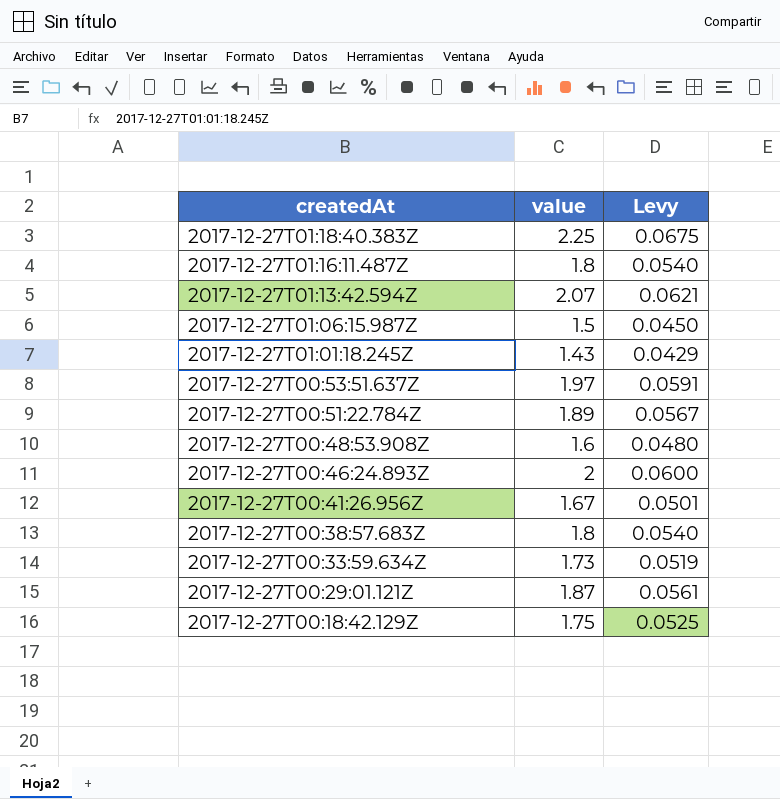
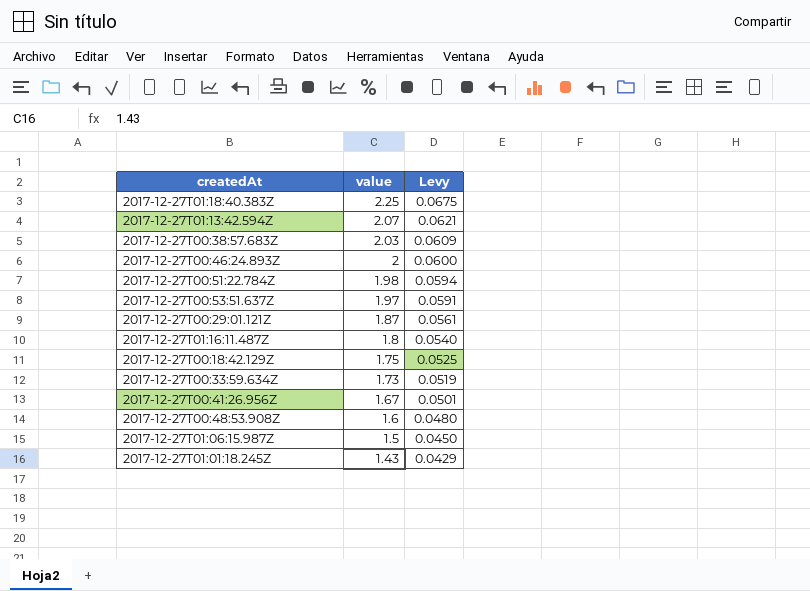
row order: createdAt descending -> value descending
2017-12-27T00:38:57.683Z | value: 1.8 -> 2.03
2017-12-27T00:38:57.683Z | Levy: 0.0540 -> 0.0609
2017-12-27T00:51:22.784Z | value: 1.89 -> 1.98
2017-12-27T00:51:22.784Z | Levy: 0.0567 -> 0.0594

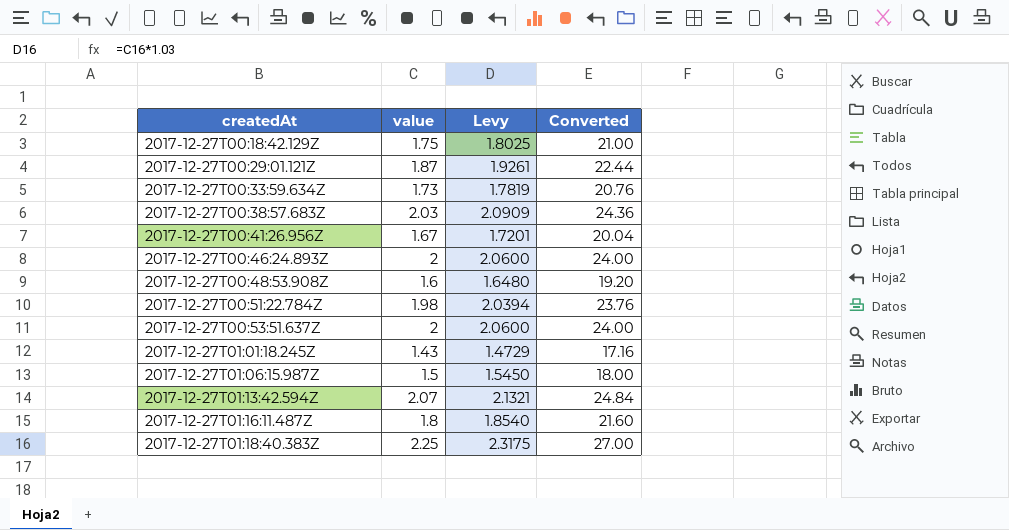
row order: value descending -> createdAt ascending
column Levy | formula: [value] * 0.03 -> [value] * 1.03
column Converted | formula: none -> [value] * 12
2017-12-27T00:53:51.637Z | value: 1.97 -> 2

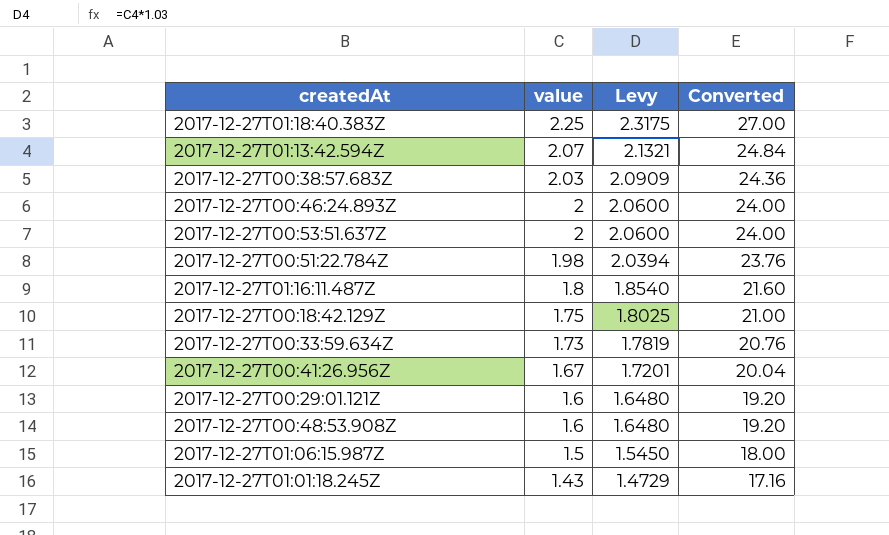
row order: createdAt ascending -> value descending
2017-12-27T00:29:01.121Z | value: 1.87 -> 1.6
2017-12-27T00:29:01.121Z | Levy: 1.9261 -> 1.6480
2017-12-27T00:29:01.121Z | Converted: 22.44 -> 19.20

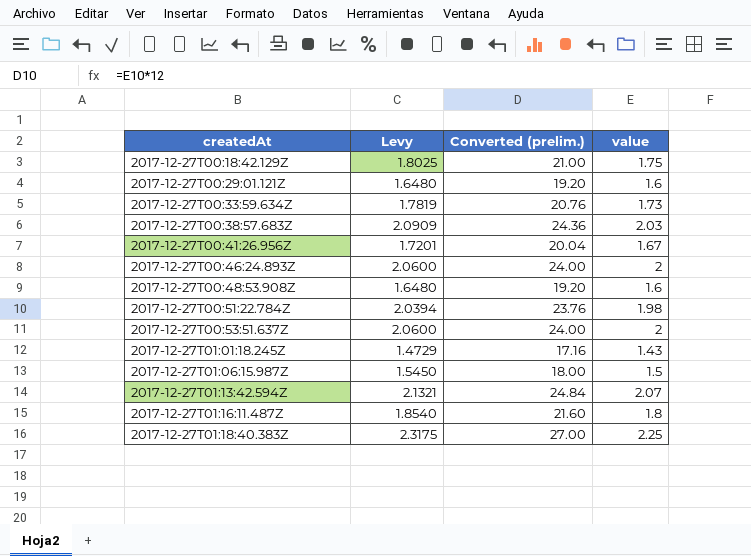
row order: value descending -> createdAt ascending
column name: Converted -> Converted (prelim.)
column value | position: 2 -> 4

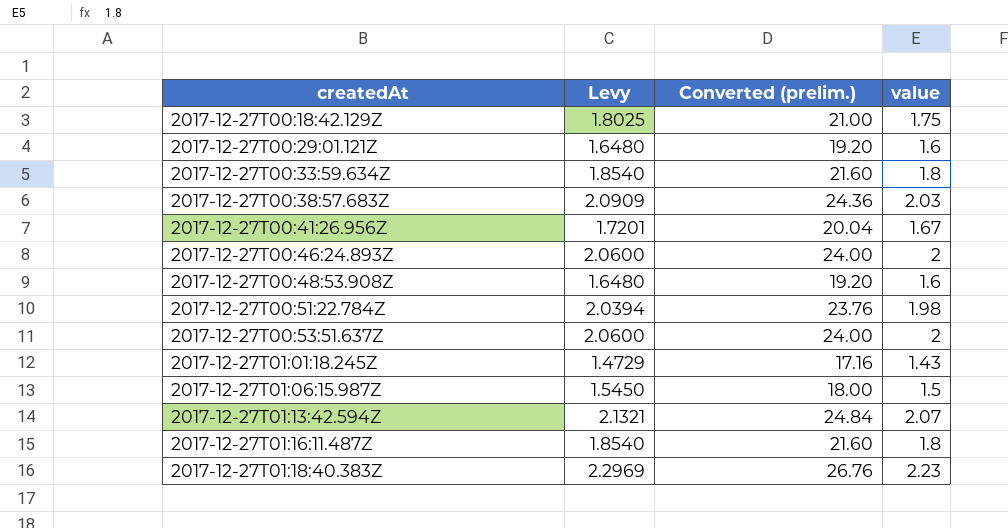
2017-12-27T00:33:59.634Z | Levy: 1.7819 -> 1.8540
2017-12-27T00:33:59.634Z | Converted (prelim.): 20.76 -> 21.60
2017-12-27T00:33:59.634Z | value: 1.73 -> 1.8
2017-12-27T01:18:40.383Z | Levy: 2.3175 -> 2.2969
2017-12-27T01:18:40.383Z | Converted (prelim.): 27.00 -> 26.76
2017-12-27T01:18:40.383Z | value: 2.25 -> 2.23

